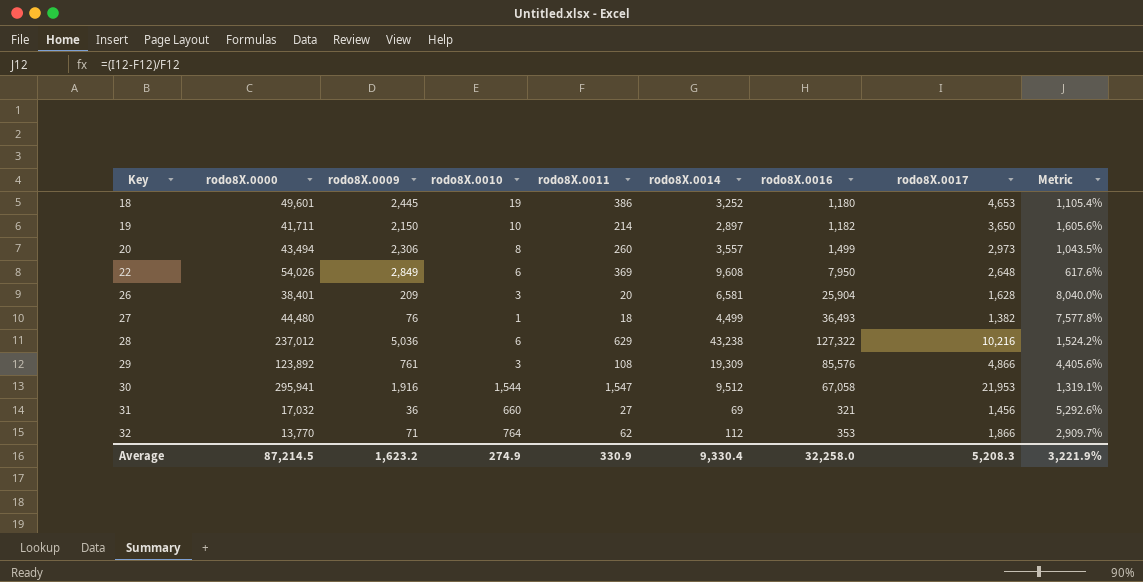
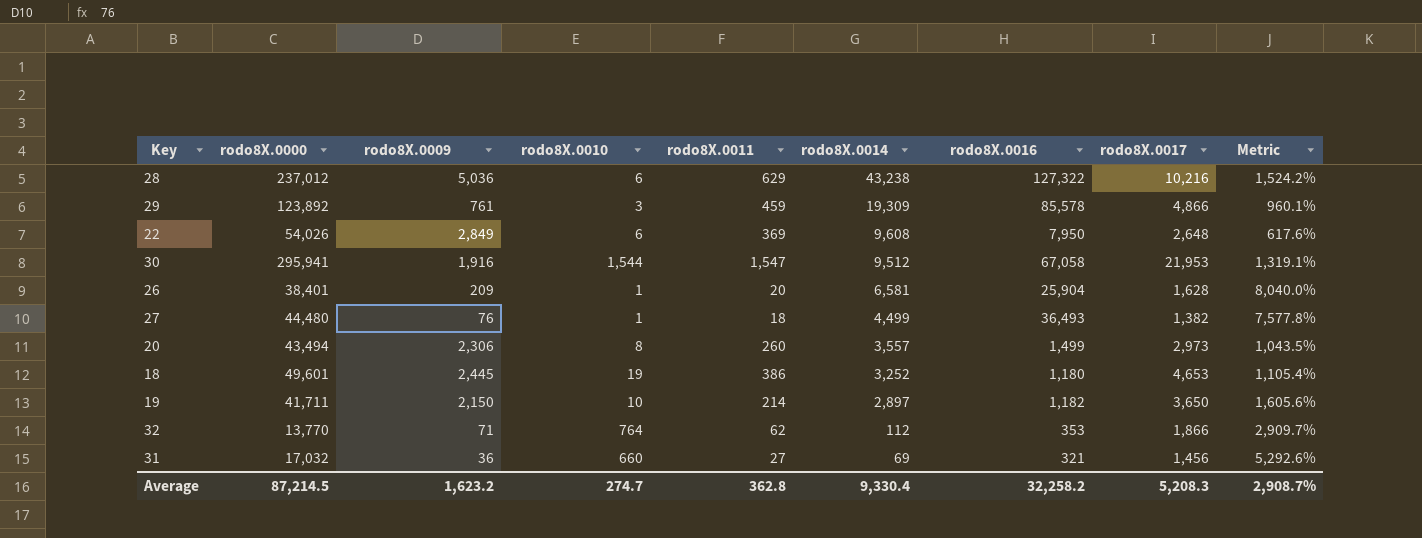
row order: Key ascending -> rodo8X.0014 descending
29 | rodo8X.0011: 108 -> 459
29 | rodo8X.0016: 85,576 -> 85,578
29 | Metric: 4,405.6% -> 960.1%
26 | rodo8X.0010: 3 -> 1
Average | rodo8X.0010: 274.9 -> 274.7
Average | rodo8X.0011: 330.9 -> 362.8
Average | rodo8X.0016: 32,258.0 -> 32,258.2
Average | Metric: 3,221.9% -> 2,908.7%

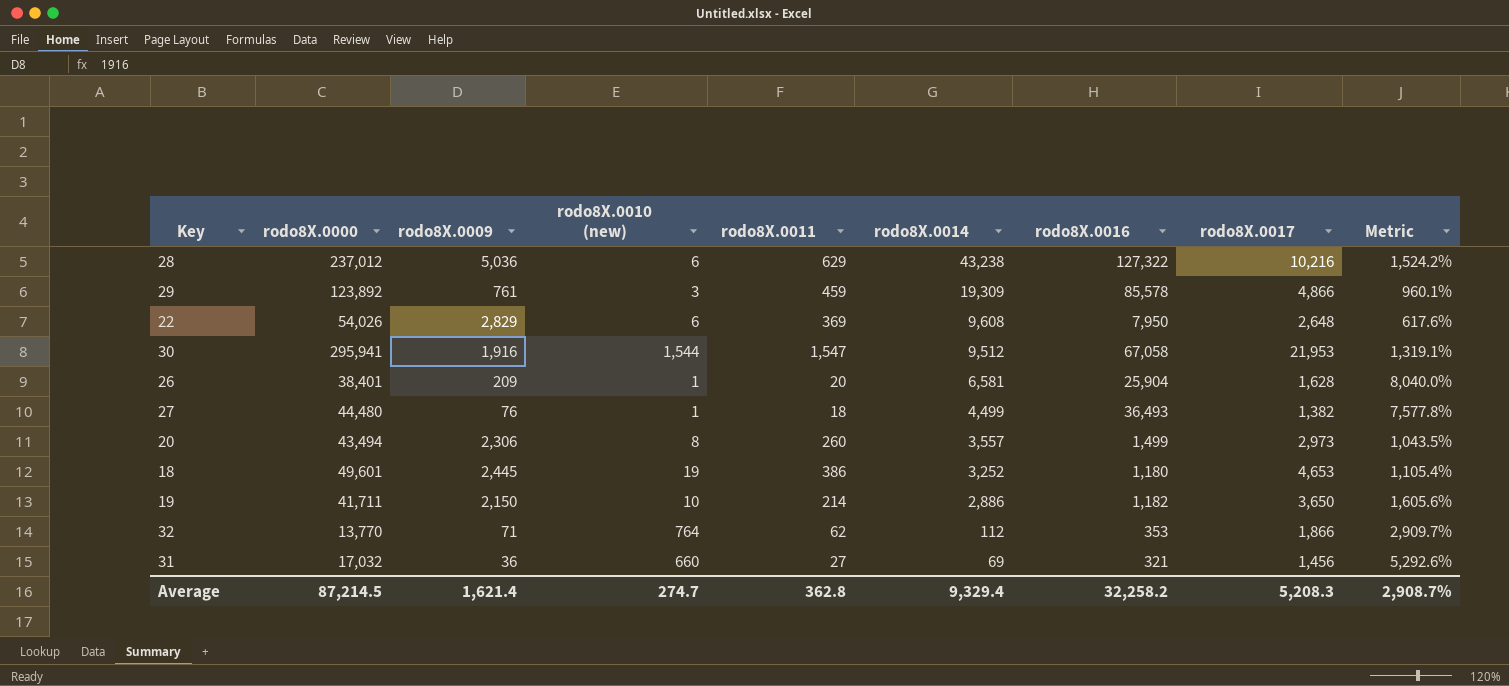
column name: rodo8X.0010 -> rodo8X.0010 (new)
22 | rodo8X.0009: 2,849 -> 2,829
19 | rodo8X.0014: 2,897 -> 2,886
Average | rodo8X.0009: 1,623.2 -> 1,621.4
Average | rodo8X.0014: 9,330.4 -> 9,329.4

